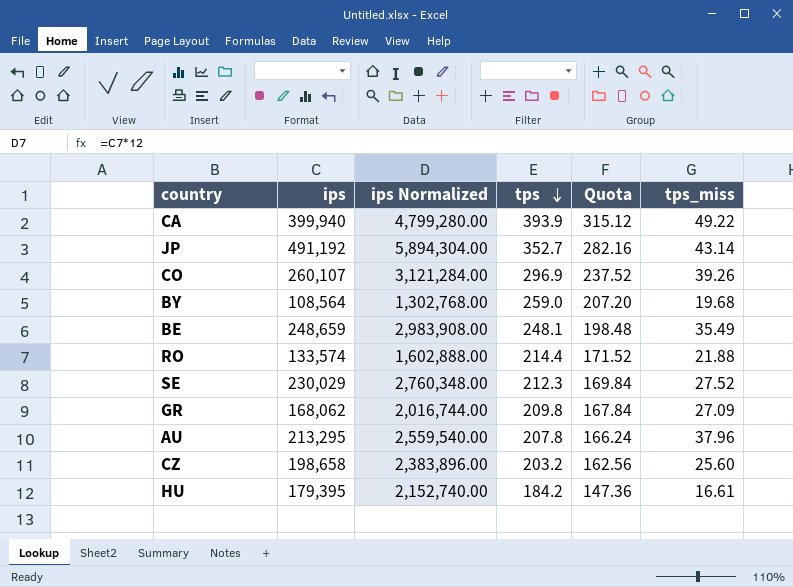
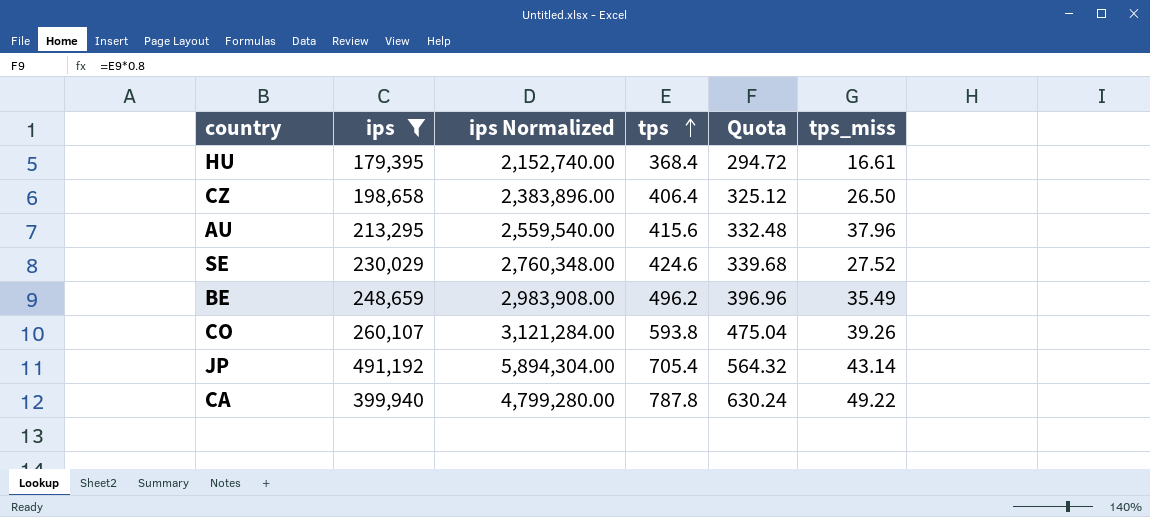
filter: none -> ips >= 179,395
row order: tps descending -> tps ascending
HU | tps: 184.2 -> 368.4
HU | Quota: 147.36 -> 294.72
CZ | tps: 203.2 -> 406.4
CZ | Quota: 162.56 -> 325.12
CZ | tps_miss: 25.60 -> 26.50
AU | tps: 207.8 -> 415.6
AU | Quota: 166.24 -> 332.48
SE | tps: 212.3 -> 424.6
SE | Quota: 169.84 -> 339.68
BE | tps: 248.1 -> 496.2
BE | Quota: 198.48 -> 396.96
CO | tps: 296.9 -> 593.8
CO | Quota: 237.52 -> 475.04
JP | tps: 352.7 -> 705.4
JP | Quota: 282.16 -> 564.32
CA | tps: 393.9 -> 787.8
CA | Quota: 315.12 -> 630.24

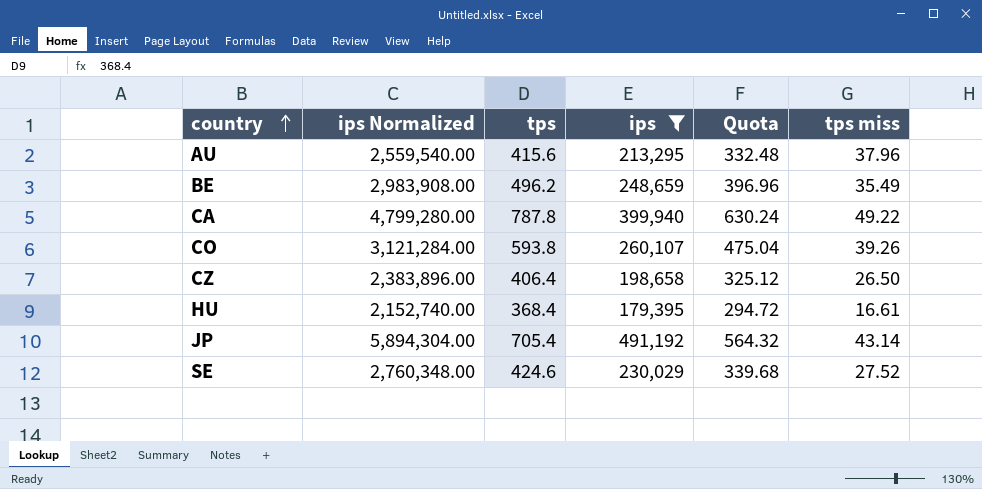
row order: tps ascending -> country ascending
column ips | position: 2 -> 4
column name: tps_miss -> tps miss

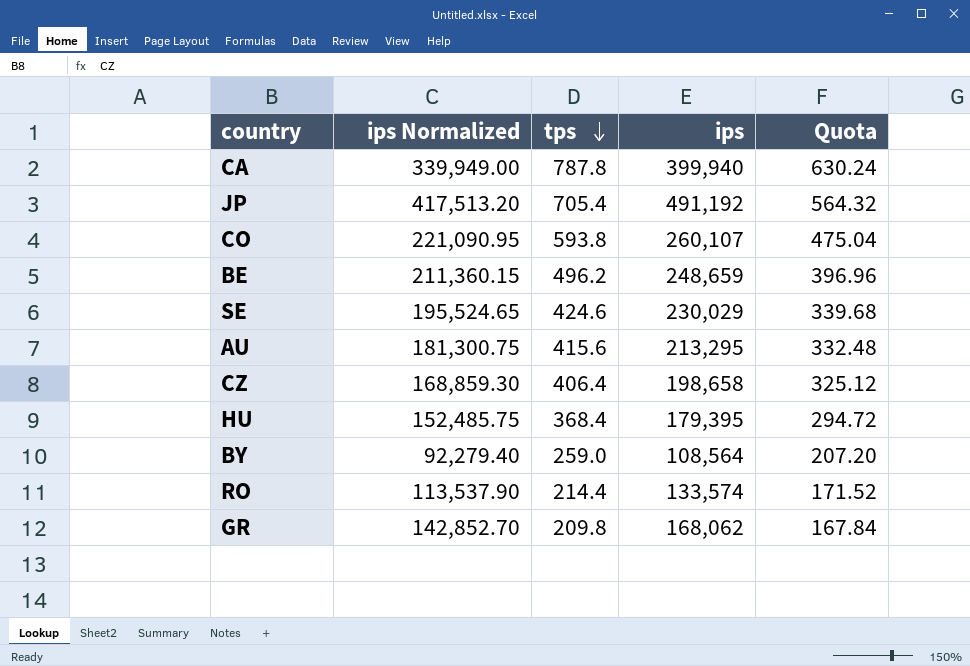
filter: ips >= 179,395 -> none
row order: country ascending -> tps descending
column tps miss | position: 6 -> none
column ips Normalized | formula: [ips] * 12 -> [ips] * 0.85

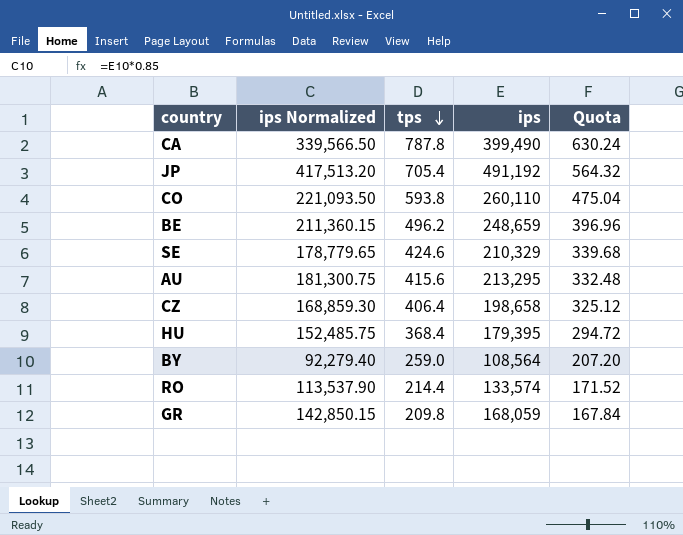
CA | ips Normalized: 339,949.00 -> 339,566.50
CA | ips: 399,940 -> 399,490
CO | ips Normalized: 221,090.95 -> 221,093.50
CO | ips: 260,107 -> 260,110
SE | ips Normalized: 195,524.65 -> 178,779.65
SE | ips: 230,029 -> 210,329
GR | ips Normalized: 142,852.70 -> 142,850.15
GR | ips: 168,062 -> 168,059

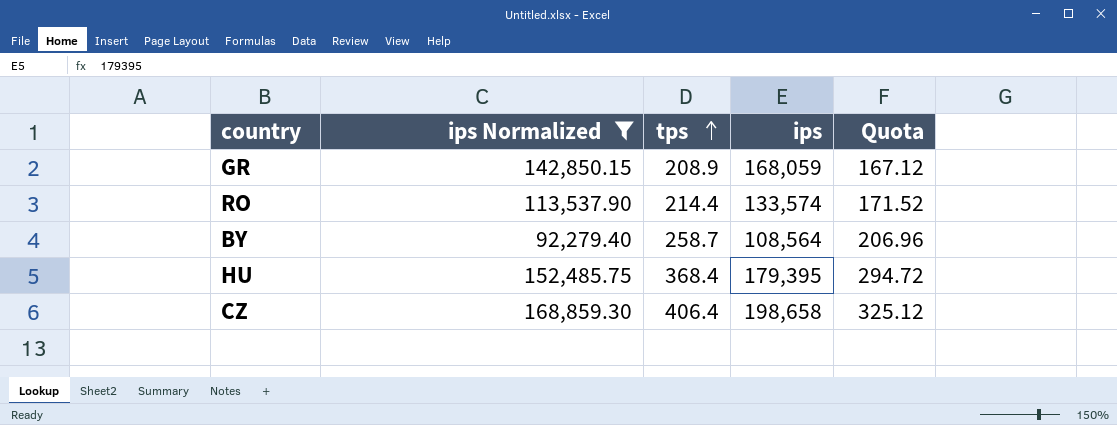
filter: none -> ips Normalized <= 168,859.30
row order: tps descending -> tps ascending
GR | tps: 209.8 -> 208.9
GR | Quota: 167.84 -> 167.12
BY | tps: 259.0 -> 258.7
BY | Quota: 207.20 -> 206.96

